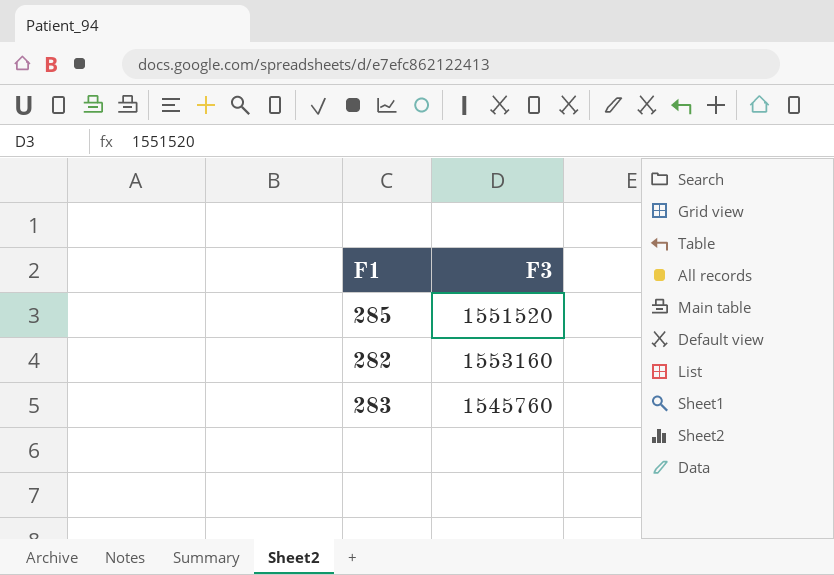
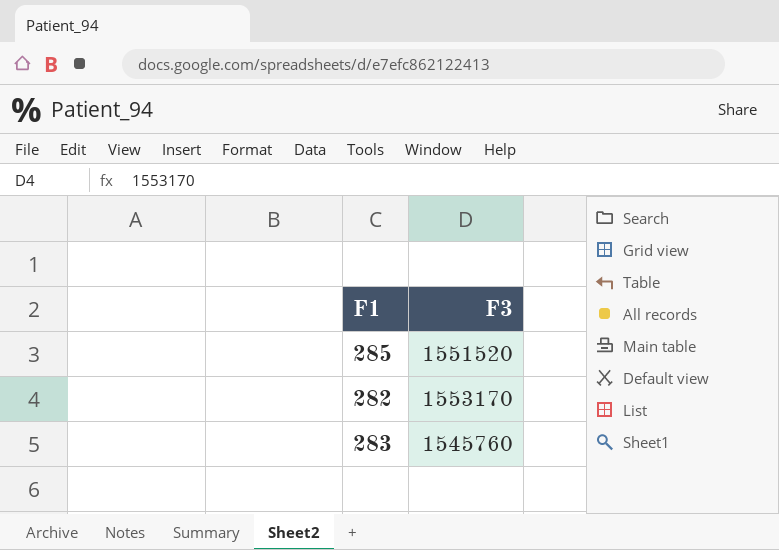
282 | F3: 1553160 -> 1553170

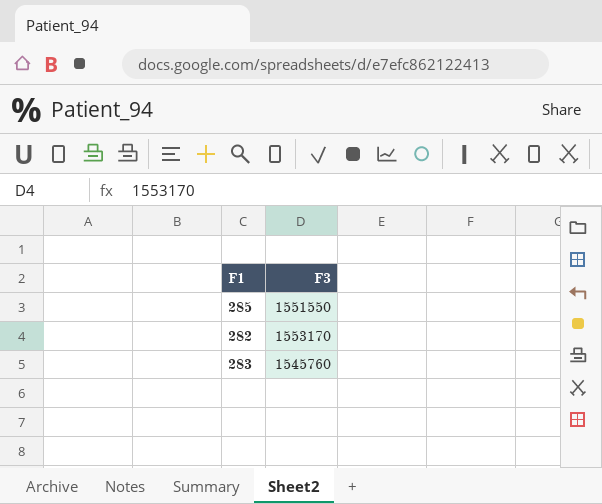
285 | F3: 1551520 -> 1551550

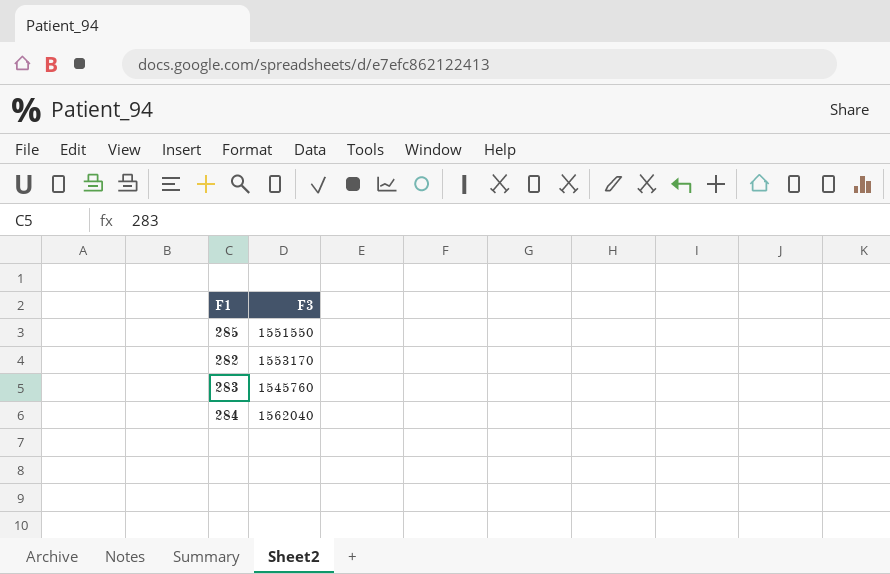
row 284: none -> 1562040

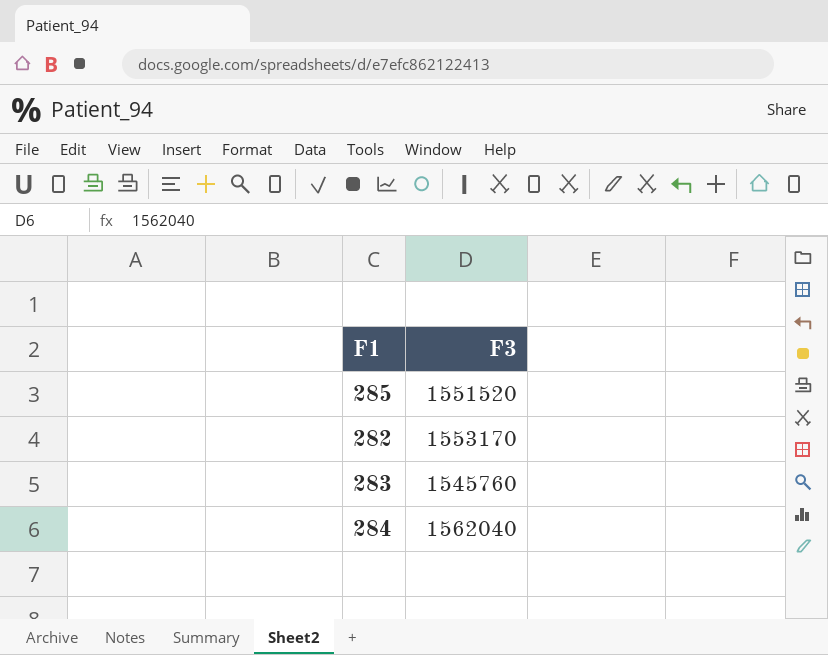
285 | F3: 1551550 -> 1551520

